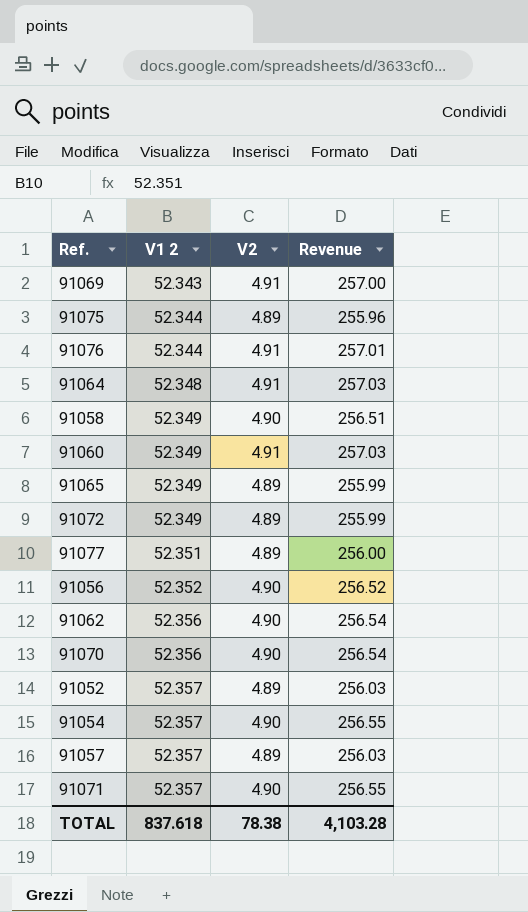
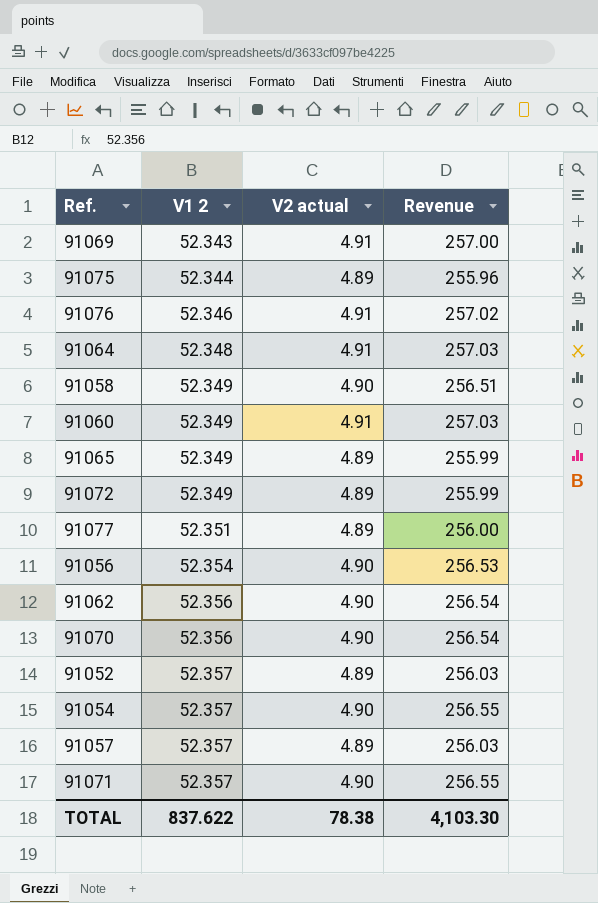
column name: V2 -> V2 actual
91076 | V1 2: 52.344 -> 52.346
91076 | Revenue: 257.01 -> 257.02
91056 | V1 2: 52.352 -> 52.354
91056 | Revenue: 256.52 -> 256.53
TOTAL | V1 2: 837.618 -> 837.622
TOTAL | Revenue: 4,103.28 -> 4,103.30

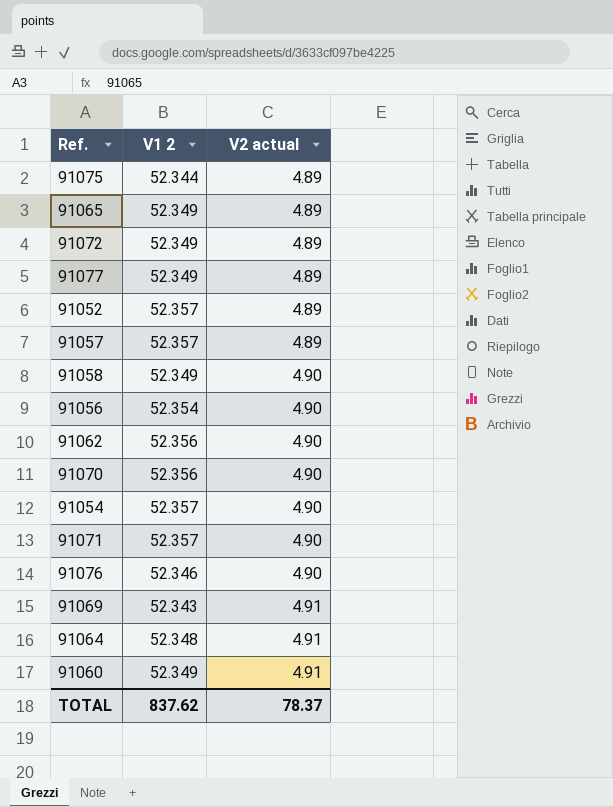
row order: V1 2 ascending -> V2 actual ascending
column Revenue | formula: [V1 2] * [V2 actual] -> none
91077 | V1 2: 52.351 -> 52.349
91076 | V2 actual: 4.91 -> 4.90
TOTAL | V1 2: 837.622 -> 837.62
TOTAL | V2 actual: 78.38 -> 78.37

